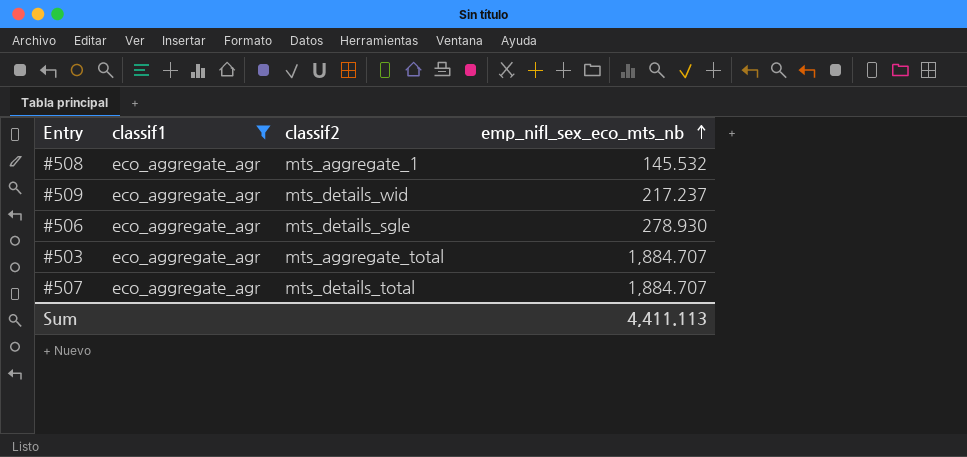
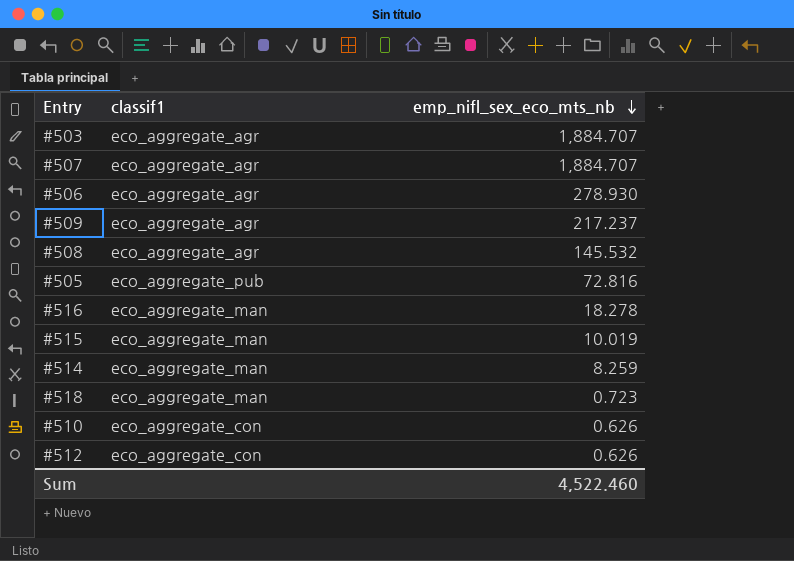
filter: classif1 = eco_aggregate_agr -> none
row order: emp_nifl_sex_eco_mts_nb ascending -> emp_nifl_sex_eco_mts_nb descending
column classif2 | position: 3 -> none
Sum | emp_nifl_sex_eco_mts_nb: 4,411.113 -> 4,522.460

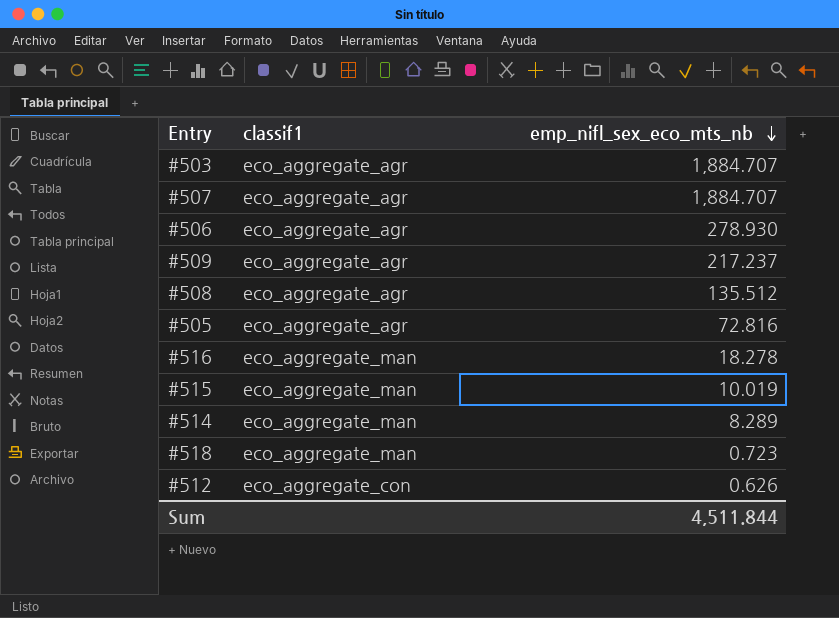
row #510: eco_aggregate_con | 0.626 -> none
#508 | emp_nifl_sex_eco_mts_nb: 145.532 -> 135.512
#505 | classif1: eco_aggregate_pub -> eco_aggregate_agr
#514 | emp_nifl_sex_eco_mts_nb: 8.259 -> 8.289
Sum | emp_nifl_sex_eco_mts_nb: 4,522.460 -> 4,511.844

